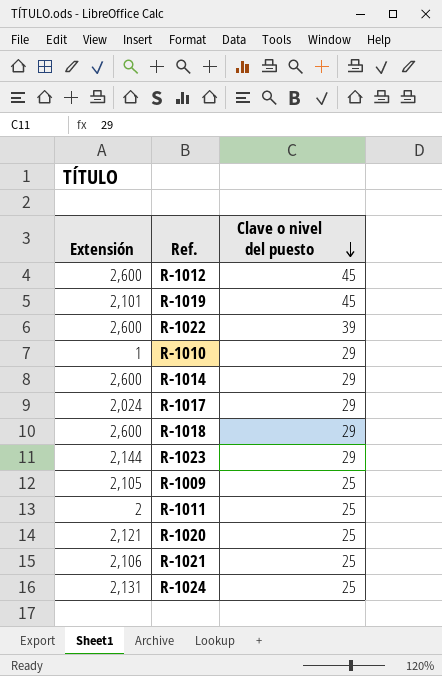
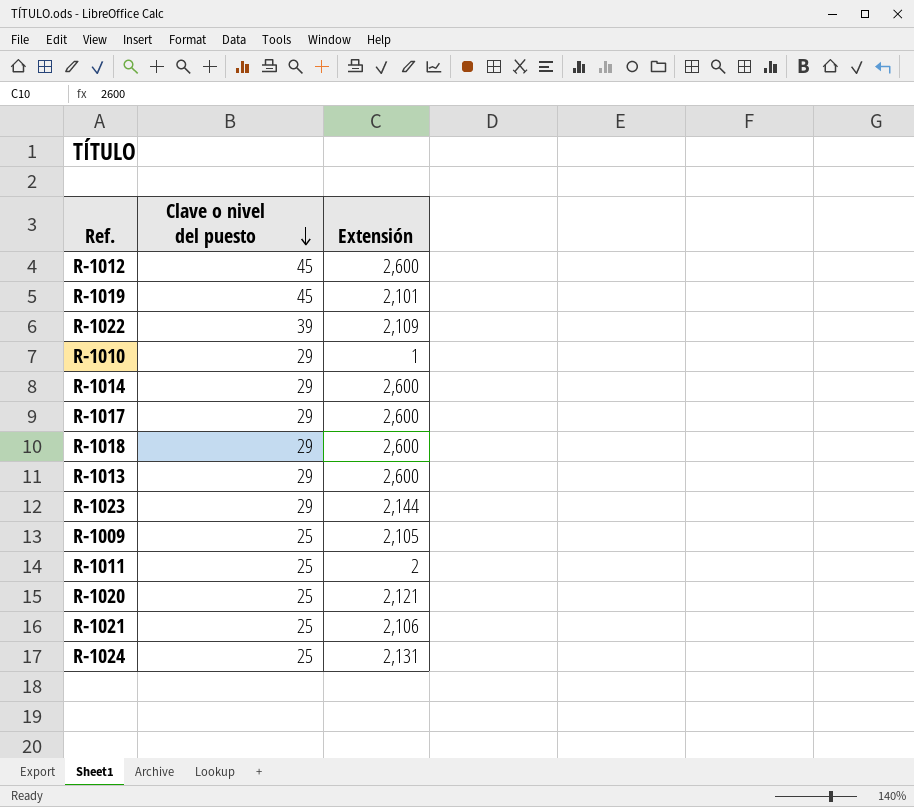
column Extensión | position: 1 -> 3
R-1022 | Extensión: 2,600 -> 2,109
R-1017 | Extensión: 2,024 -> 2,600
row R-1013: none -> 29 | 2,600

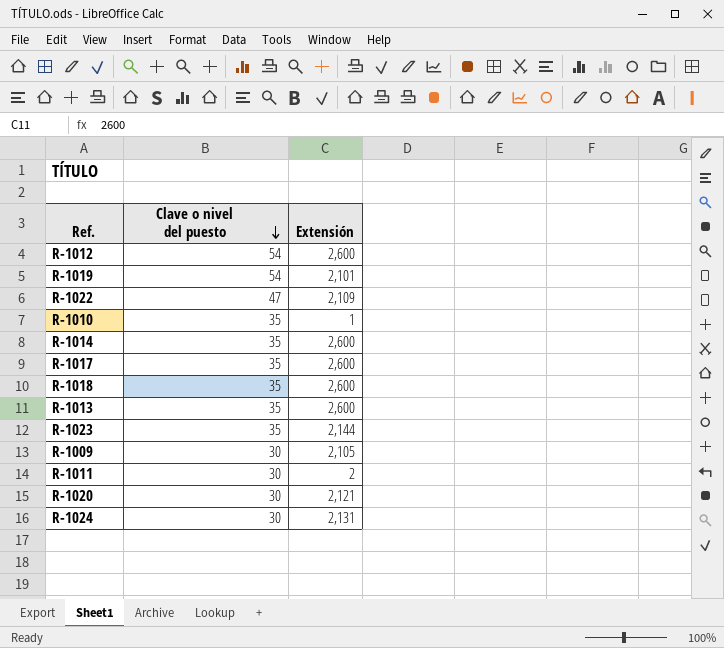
row R-1021: 25 | 2,106 -> none
R-1012 | Clave o nivel del puesto: 45 -> 54
R-1019 | Clave o nivel del puesto: 45 -> 54
R-1022 | Clave o nivel del puesto: 39 -> 47
R-1010 | Clave o nivel del puesto: 29 -> 35
R-1014 | Clave o nivel del puesto: 29 -> 35
R-1017 | Clave o nivel del puesto: 29 -> 35
R-1018 | Clave o nivel del puesto: 29 -> 35
R-1013 | Clave o nivel del puesto: 29 -> 35
R-1023 | Clave o nivel del puesto: 29 -> 35
R-1009 | Clave o nivel del puesto: 25 -> 30
R-1011 | Clave o nivel del puesto: 25 -> 30
R-1020 | Clave o nivel del puesto: 25 -> 30
R-1024 | Clave o nivel del puesto: 25 -> 30

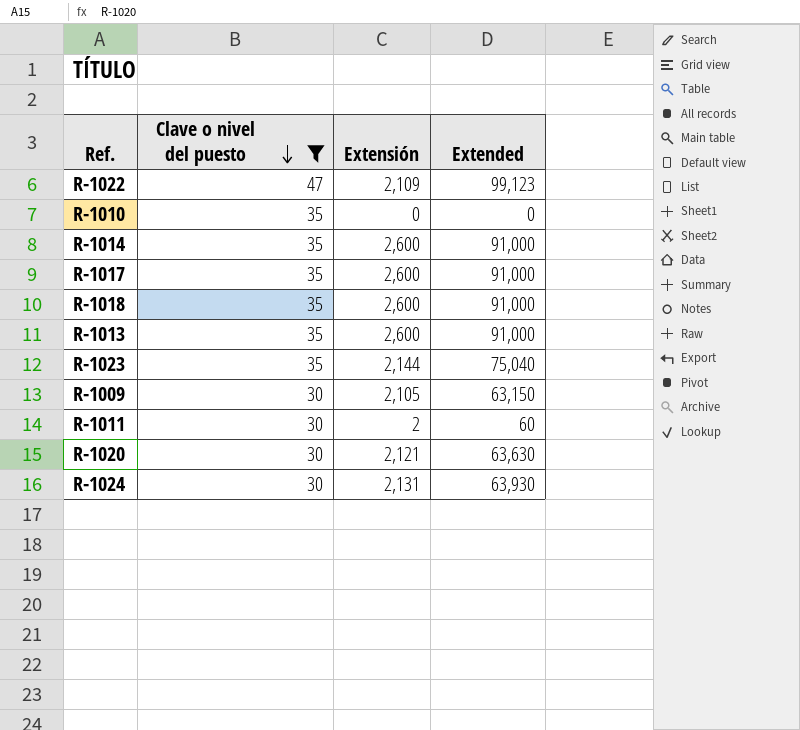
filter: none -> Clave o nivel del puesto != 54
column Extended | formula: none -> [Clave o nivel del puesto] * [Extensión]
R-1010 | Extensión: 1 -> 0

